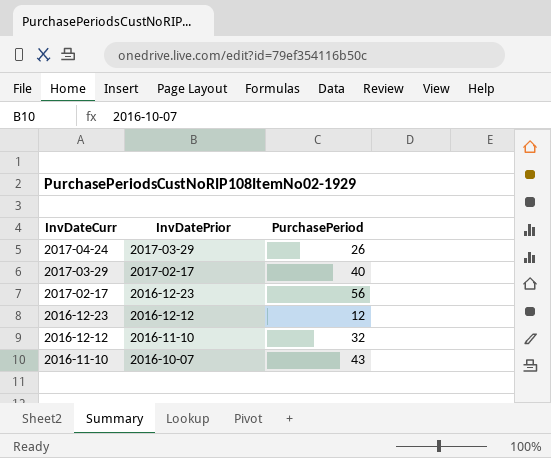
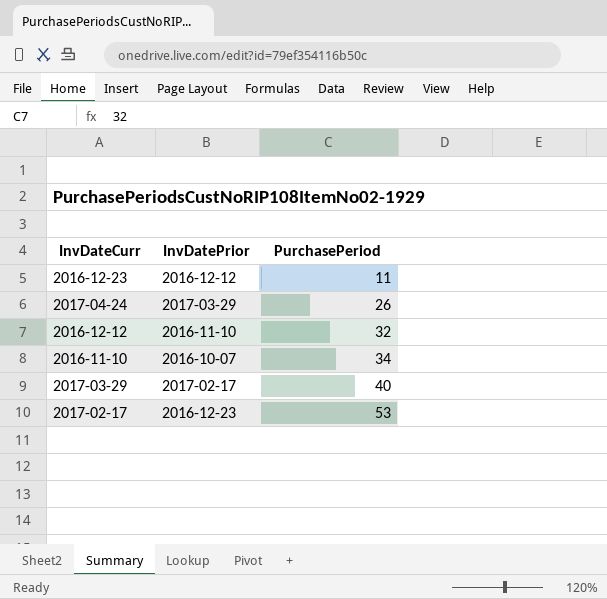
row order: InvDateCurr descending -> PurchasePeriod ascending
2016-12-23 | PurchasePeriod: 12 -> 11
2016-11-10 | PurchasePeriod: 43 -> 34
2017-02-17 | PurchasePeriod: 56 -> 53

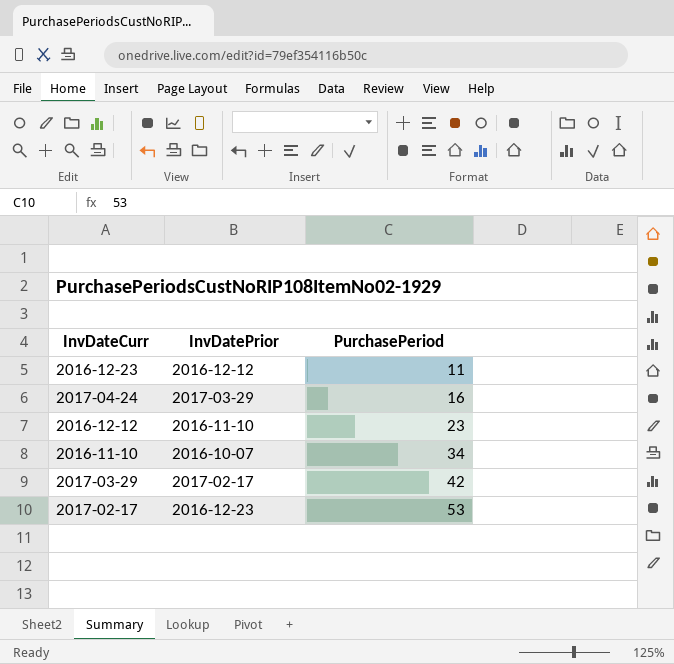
2017-04-24 | PurchasePeriod: 26 -> 16
2016-12-12 | PurchasePeriod: 32 -> 23
2017-03-29 | PurchasePeriod: 40 -> 42

